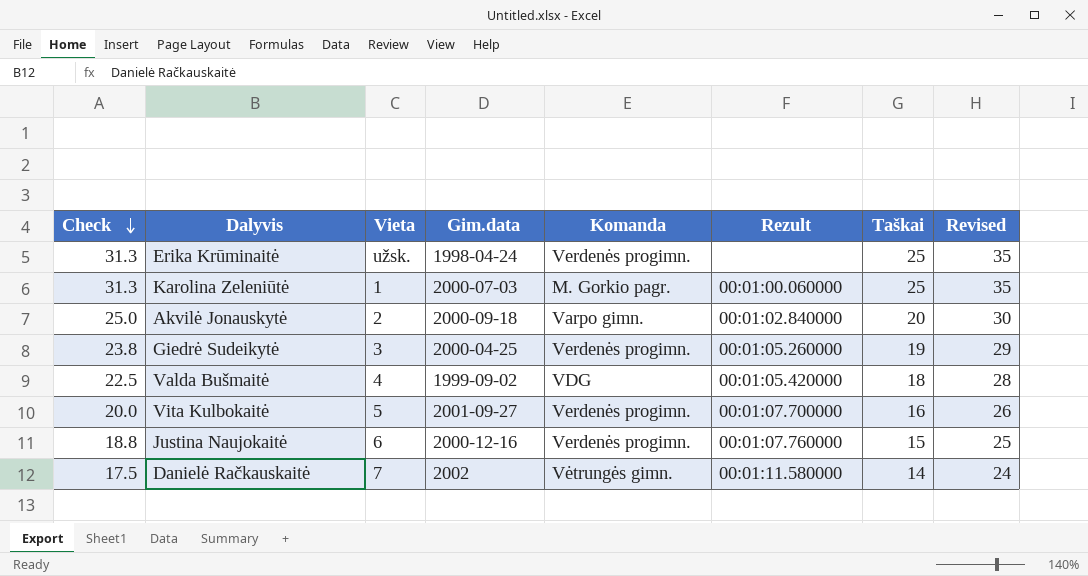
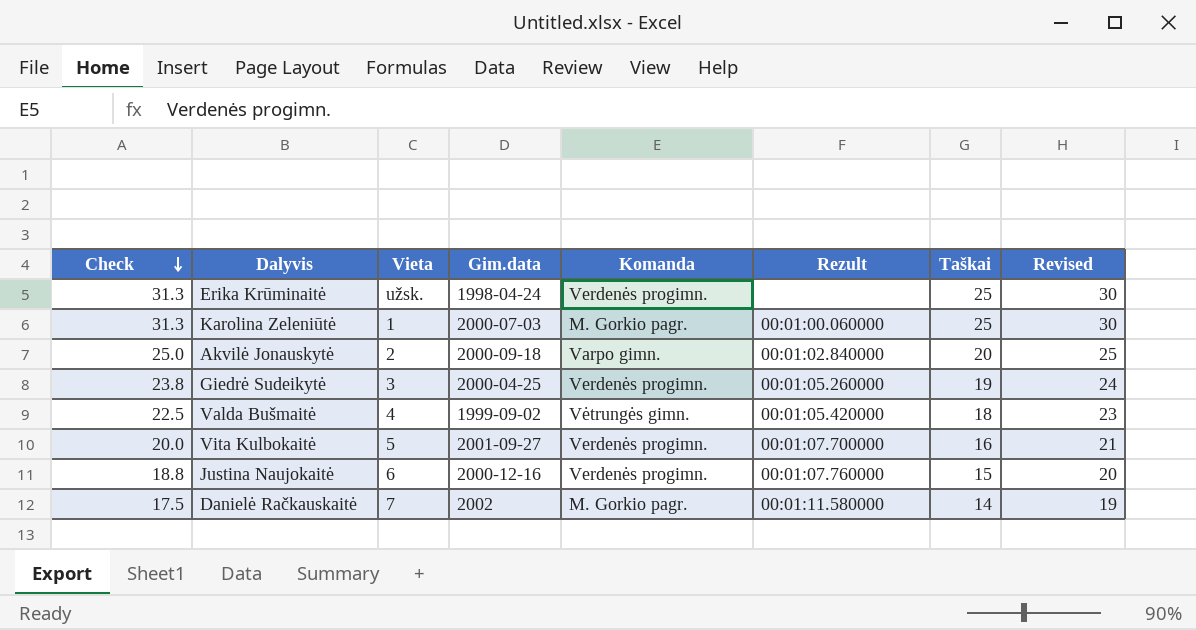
column Revised | formula: [Taškai] + 10 -> [Taškai] + 5
Valda Bušmaitė | Komanda: VDG -> Vėtrungės gimn.
Danielė Račkauskaitė | Komanda: Vėtrungės gimn. -> M. Gorkio pagr.

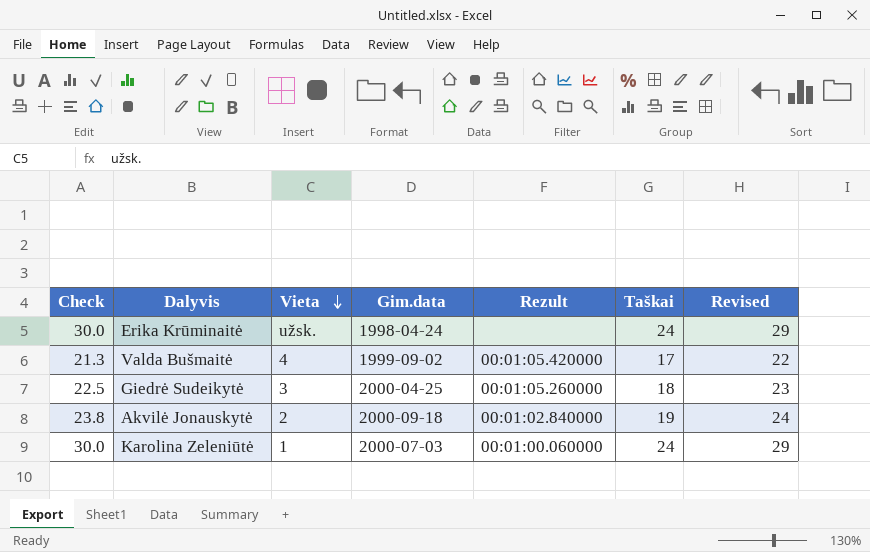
row order: Check descending -> Vieta descending
column Komanda | position: 5 -> none
row Vita Kulbokaitė: 20.0 | 5 | 2001-09-27 | Verdenės progimn. | 00:01:07.700000 | 16 | 21 -> none
row Justina Naujokaitė: 18.8 | 6 | 2000-12-16 | Verdenės progimn. | 00:01:07.760000 | 15 | 20 -> none
row Danielė Račkauskaitė: 17.5 | 7 | 2002 | M. Gorkio pagr. | 00:01:11.580000 | 14 | 19 -> none
Erika Krūminaitė | Check: 31.3 -> 30.0
Erika Krūminaitė | Taškai: 25 -> 24
Erika Krūminaitė | Revised: 30 -> 29
Valda Bušmaitė | Check: 22.5 -> 21.3
Valda Bušmaitė | Taškai: 18 -> 17
Valda Bušmaitė | Revised: 23 -> 22
Giedrė Sudeikytė | Check: 23.8 -> 22.5
Giedrė Sudeikytė | Taškai: 19 -> 18
Giedrė Sudeikytė | Revised: 24 -> 23
Akvilė Jonauskytė | Check: 25.0 -> 23.8
Akvilė Jonauskytė | Taškai: 20 -> 19
Akvilė Jonauskytė | Revised: 25 -> 24
Karolina Zeleniūtė | Check: 31.3 -> 30.0
Karolina Zeleniūtė | Taškai: 25 -> 24
Karolina Zeleniūtė | Revised: 30 -> 29

